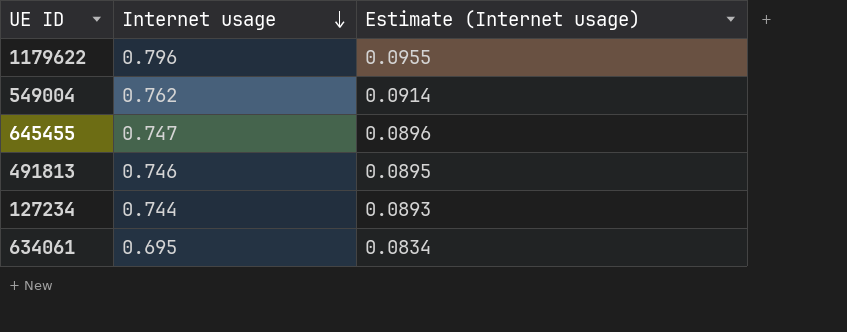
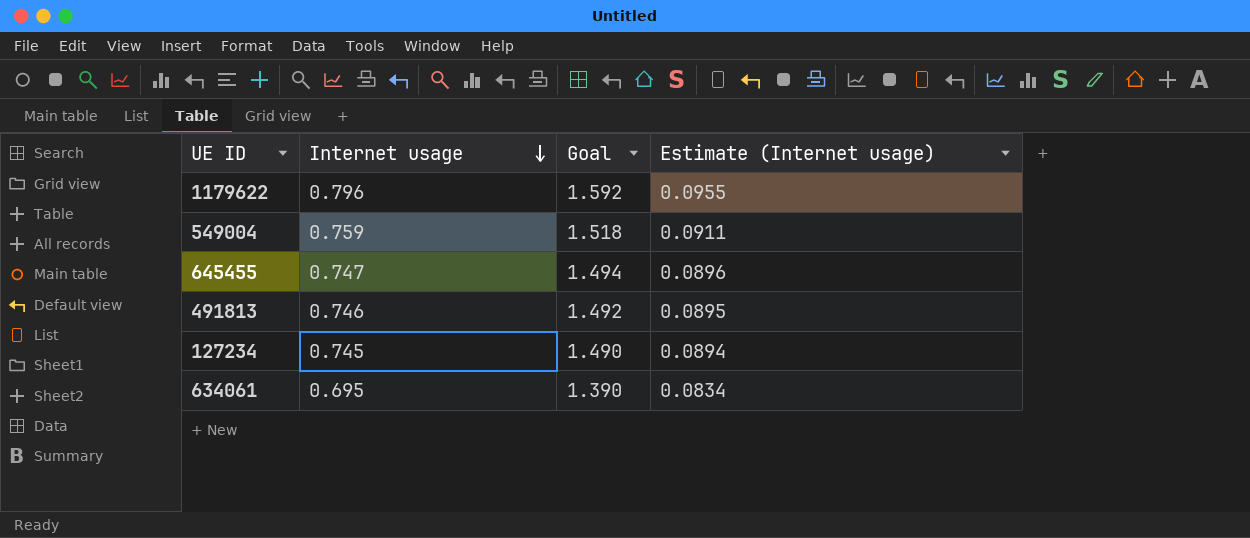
column Goal | formula: none -> [Internet usage] * 2
549004 | Internet usage: 0.762 -> 0.759
549004 | Estimate (Internet usage): 0.0914 -> 0.0911
127234 | Internet usage: 0.744 -> 0.745
127234 | Estimate (Internet usage): 0.0893 -> 0.0894

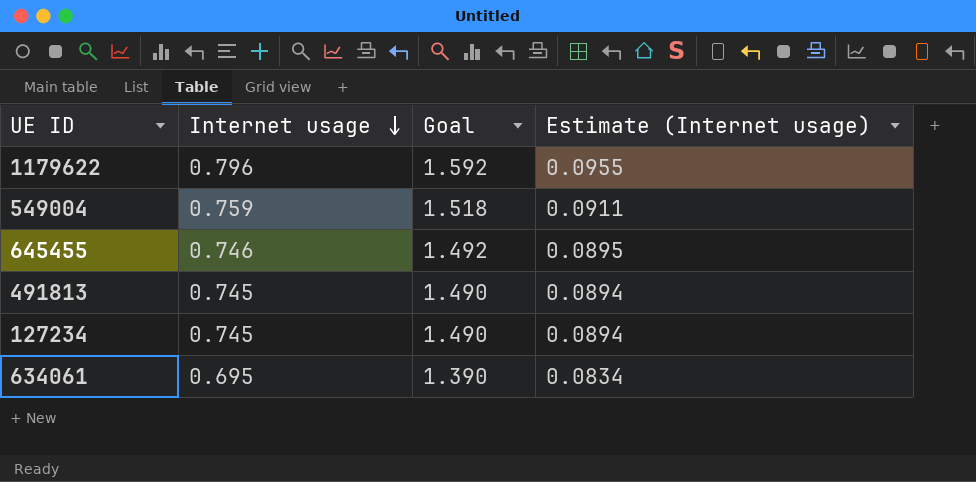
645455 | Internet usage: 0.747 -> 0.746
645455 | Goal: 1.494 -> 1.492
645455 | Estimate (Internet usage): 0.0896 -> 0.0895
491813 | Internet usage: 0.746 -> 0.745
491813 | Goal: 1.492 -> 1.490
491813 | Estimate (Internet usage): 0.0895 -> 0.0894

